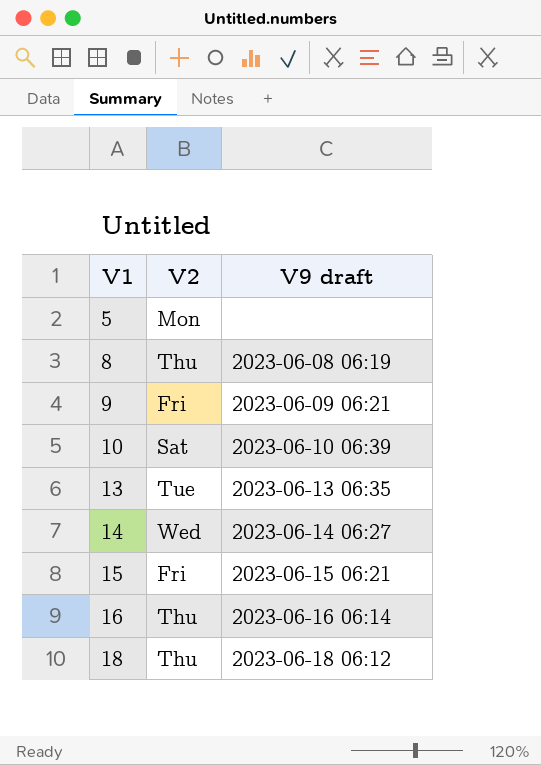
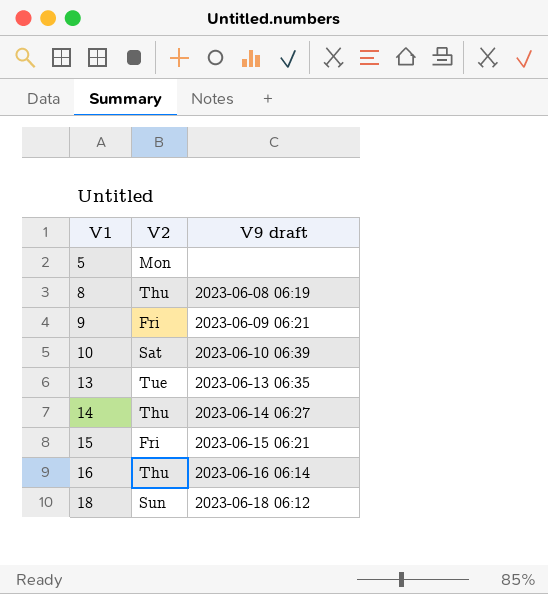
14 | V2: Wed -> Thu
18 | V2: Thu -> Sun

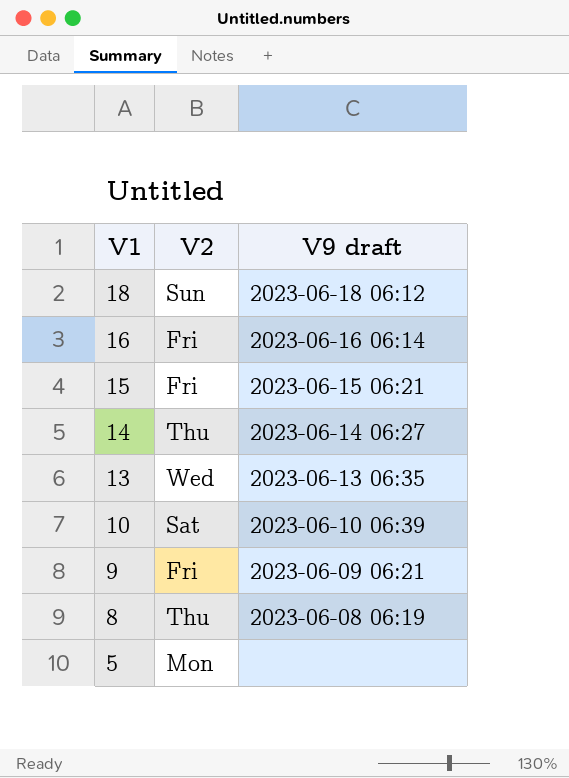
row order: V1 ascending -> V1 descending
16 | V2: Thu -> Fri
13 | V2: Tue -> Wed

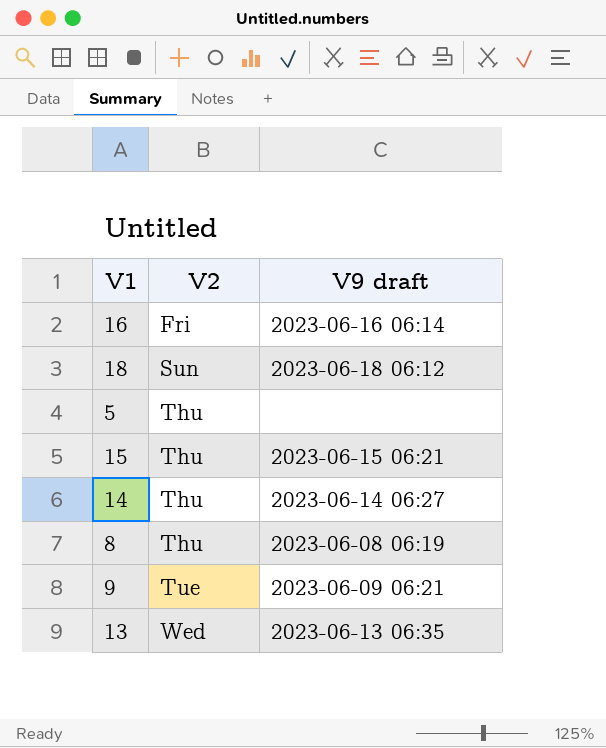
row order: V1 descending -> V2 ascending
row 10: Sat | 2023-06-10 06:39 -> none
5 | V2: Mon -> Thu
15 | V2: Fri -> Thu
9 | V2: Fri -> Tue

